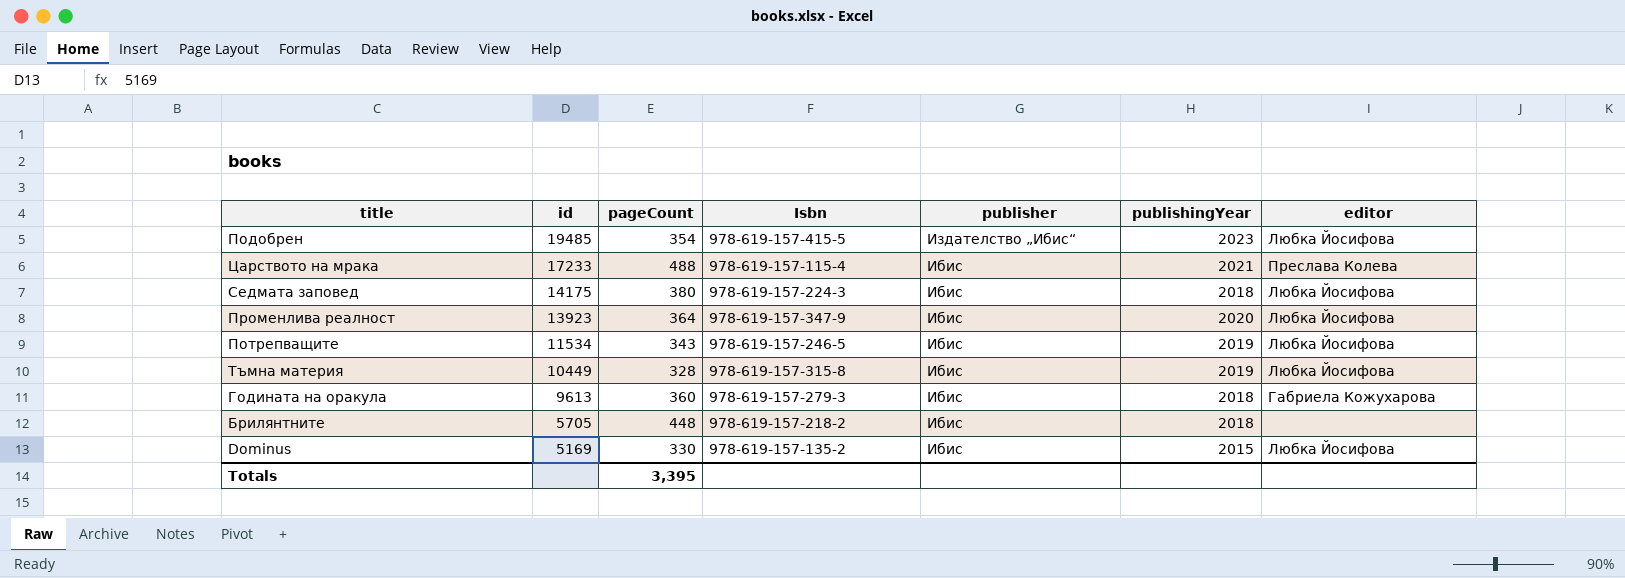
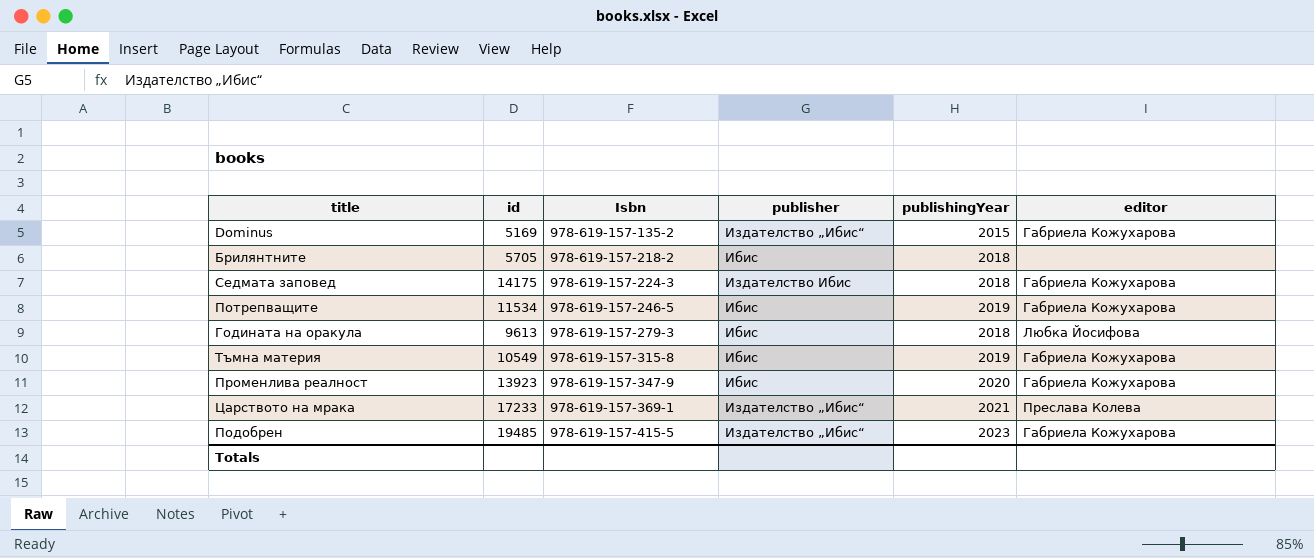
row order: id descending -> Isbn ascending
column pageCount | position: 3 -> none
Dominus | publisher: Ибис -> Издателство „Ибис“
Dominus | editor: Любка Йосифова -> Габриела Кожухарова
Седмата заповед | publisher: Ибис -> Издателство Ибис
Седмата заповед | editor: Любка Йосифова -> Габриела Кожухарова
Потрепващите | editor: Любка Йосифова -> Габриела Кожухарова
Годината на оракула | editor: Габриела Кожухарова -> Любка Йосифова
Тъмна материя | id: 10449 -> 10549
Тъмна материя | editor: Любка Йосифова -> Габриела Кожухарова
Променлива реалност | editor: Любка Йосифова -> Габриела Кожухарова
Царството на мрака | Isbn: 978-619-157-115-4 -> 978-619-157-369-1
Царството на мрака | publisher: Ибис -> Издателство „Ибис“
Подобрен | editor: Любка Йосифова -> Габриела Кожухарова

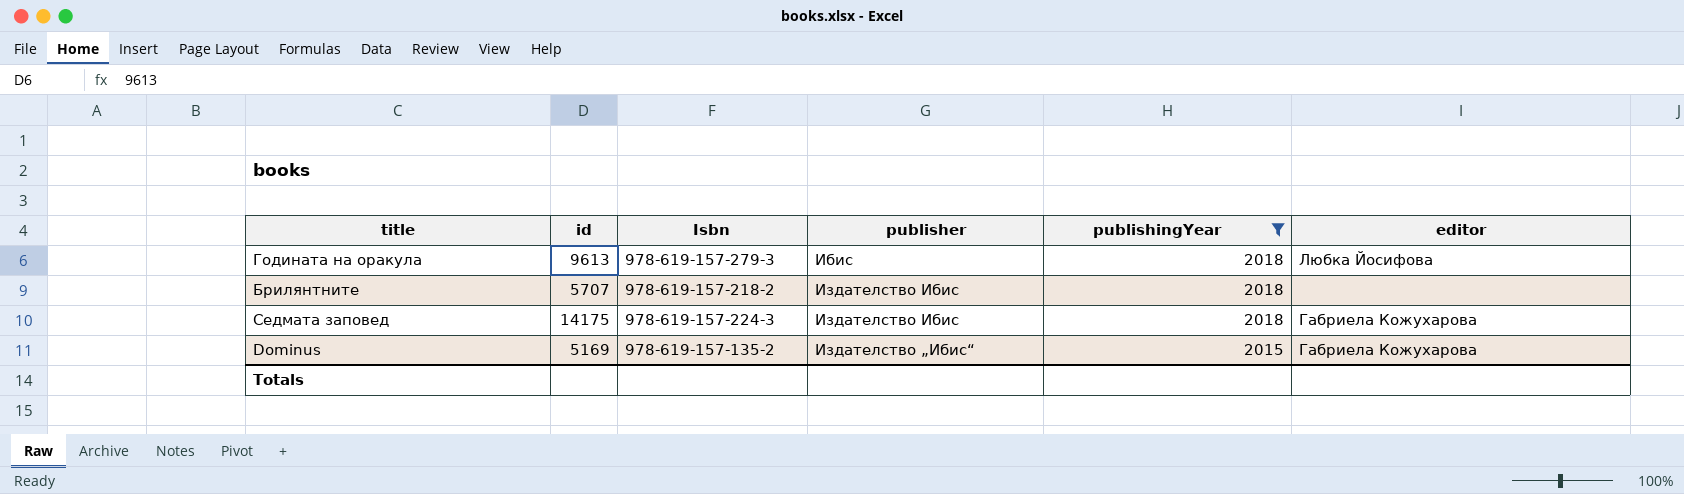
filter: none -> publishingYear <= 2018
row order: Isbn ascending -> publisher ascending
Брилянтните | id: 5705 -> 5707
Брилянтните | publisher: Ибис -> Издателство Ибис

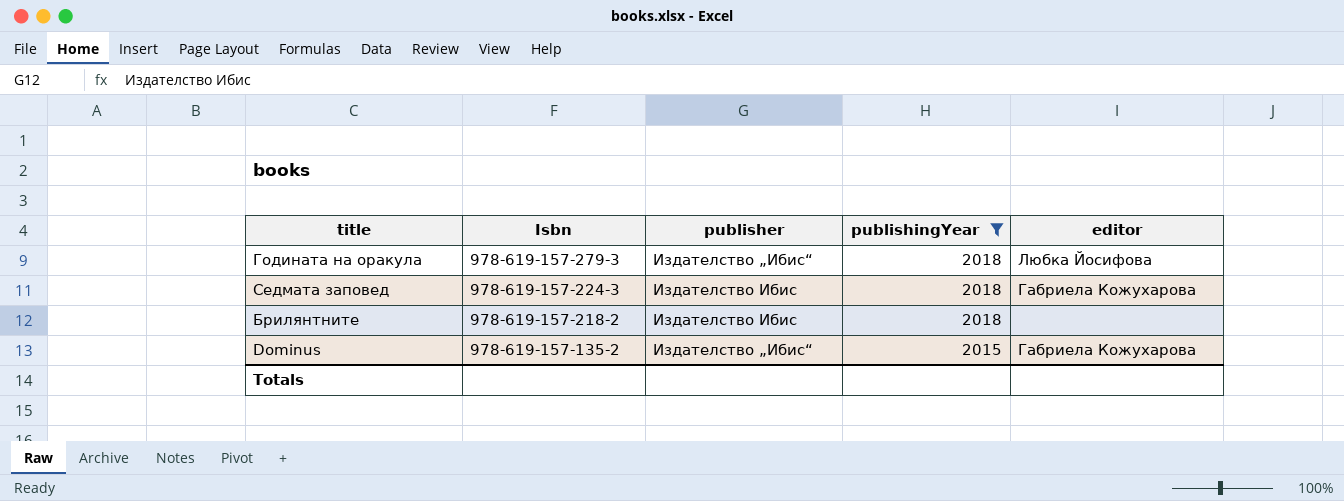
row order: publisher ascending -> Isbn descending
column id | position: 2 -> none
Годината на оракула | publisher: Ибис -> Издателство „Ибис“

